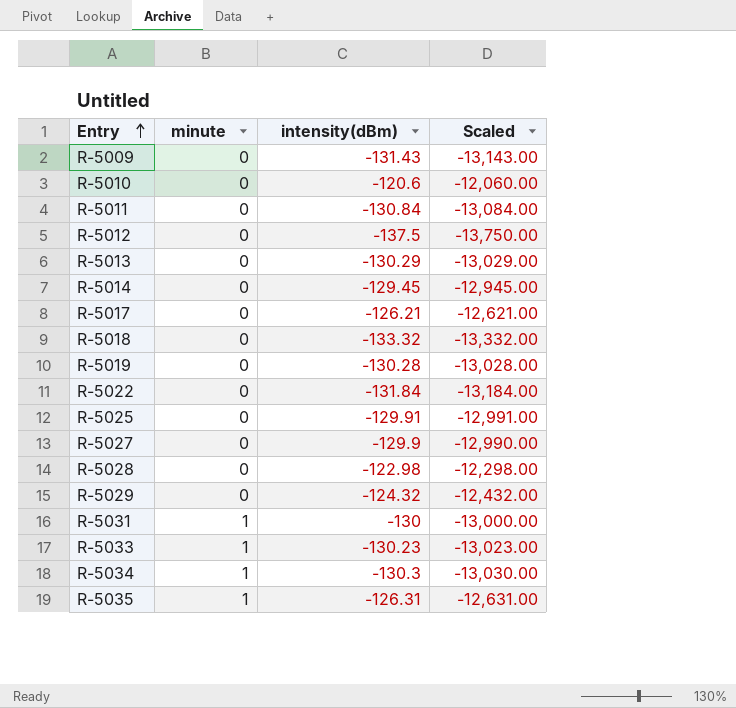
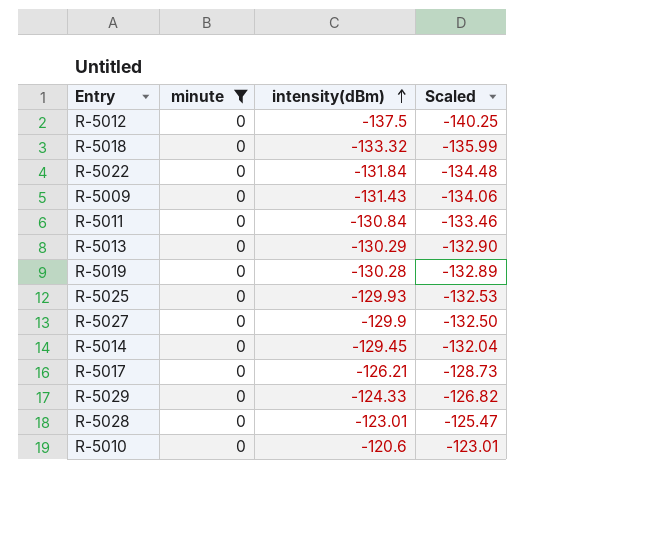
filter: none -> minute = 0
row order: Entry ascending -> intensity(dBm) ascending
column Scaled | formula: [intensity(dBm)] * 100 -> [intensity(dBm)] * 1.02
R-5025 | intensity(dBm): -129.91 -> -129.93
R-5029 | intensity(dBm): -124.32 -> -124.33
R-5028 | intensity(dBm): -122.98 -> -123.01

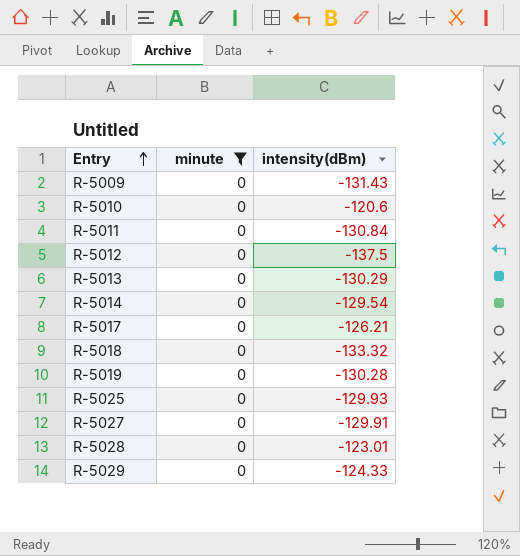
row order: intensity(dBm) ascending -> Entry ascending
column Scaled | formula: [intensity(dBm)] * 1.02 -> none
row R-5022: 0 | -131.84 | -134.48 -> none
R-5014 | intensity(dBm): -129.45 -> -129.54
R-5027 | intensity(dBm): -129.9 -> -129.91

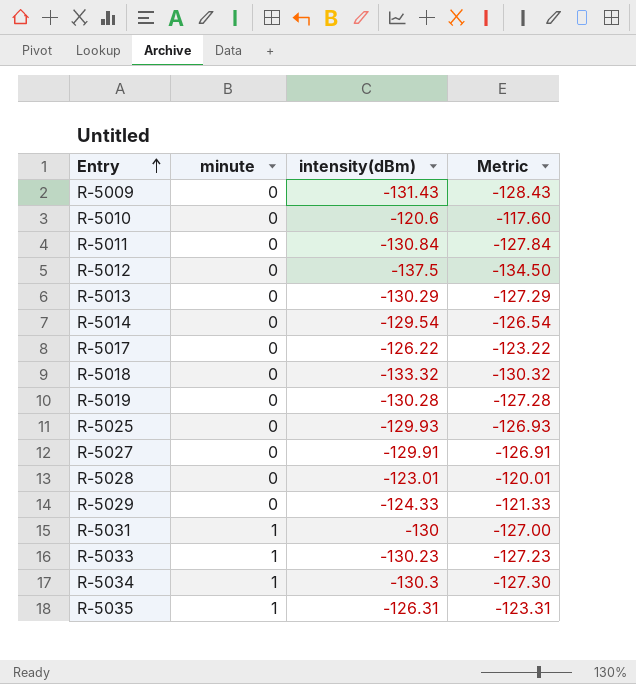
filter: minute = 0 -> none
column Metric | formula: none -> [intensity(dBm)] + 3
R-5017 | intensity(dBm): -126.21 -> -126.22

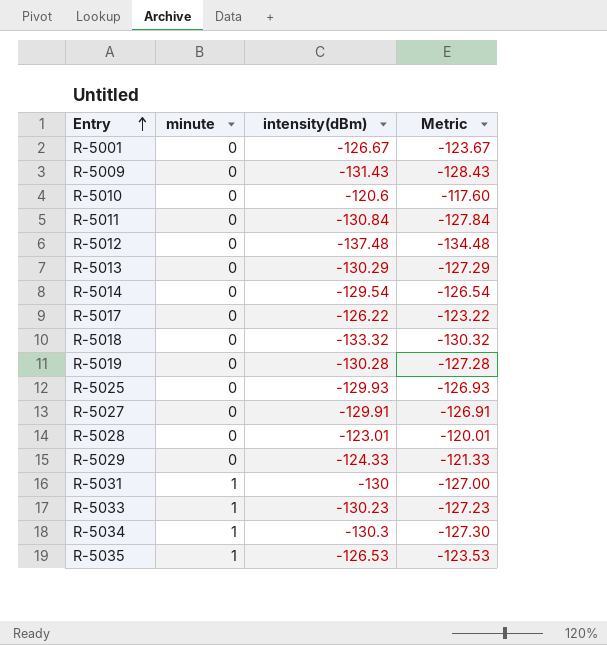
row R-5001: none -> 0 | -126.67 | -123.67
R-5012 | intensity(dBm): -137.5 -> -137.48
R-5012 | Metric: -134.50 -> -134.48
R-5035 | intensity(dBm): -126.31 -> -126.53
R-5035 | Metric: -123.31 -> -123.53

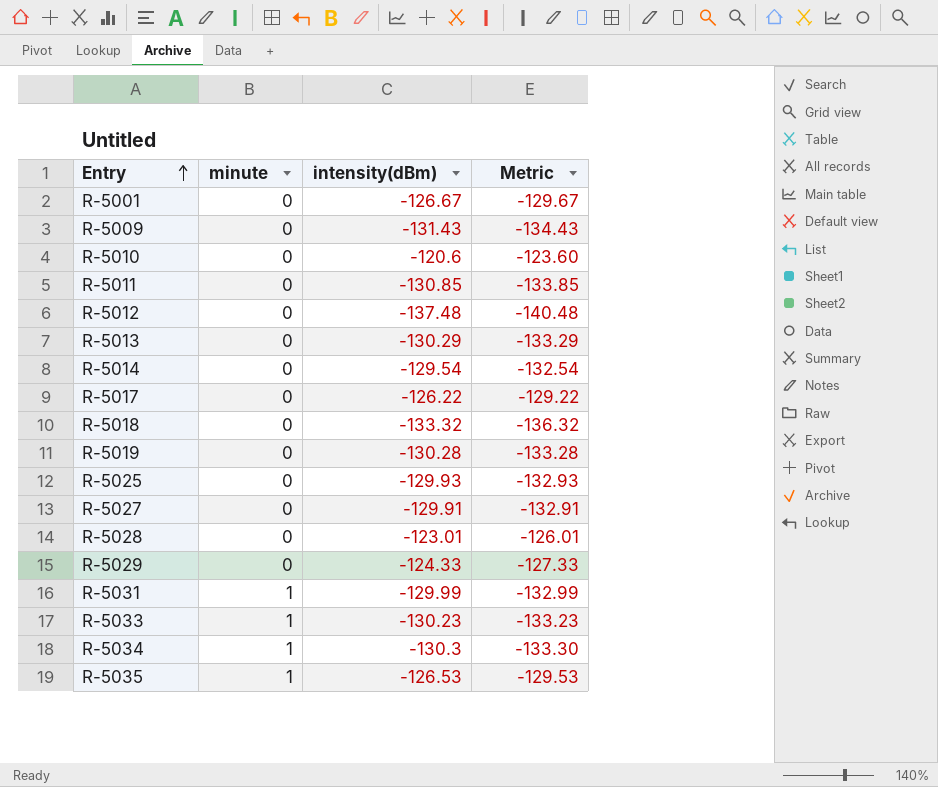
column Metric | formula: [intensity(dBm)] + 3 -> [intensity(dBm)] - 3
R-5011 | intensity(dBm): -130.84 -> -130.85
R-5031 | intensity(dBm): -130 -> -129.99

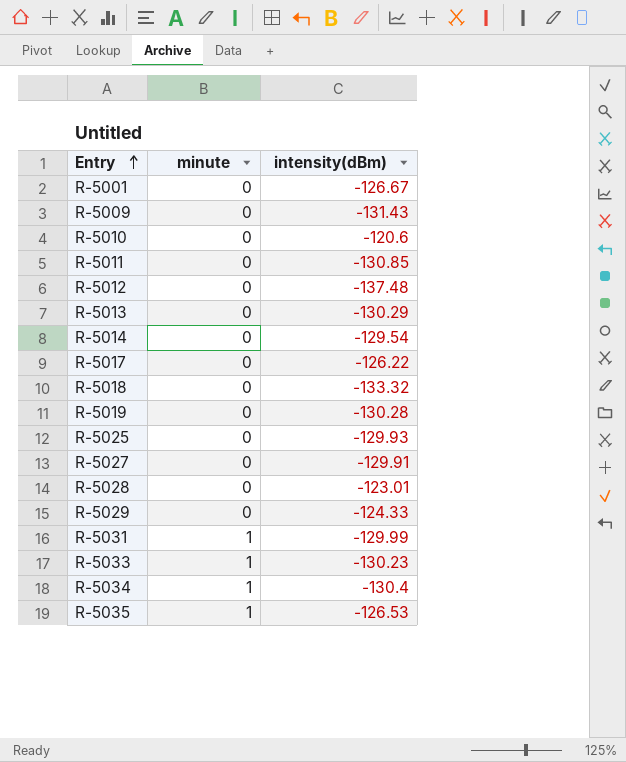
column Metric | formula: [intensity(dBm)] - 3 -> none
R-5034 | intensity(dBm): -130.3 -> -130.4

